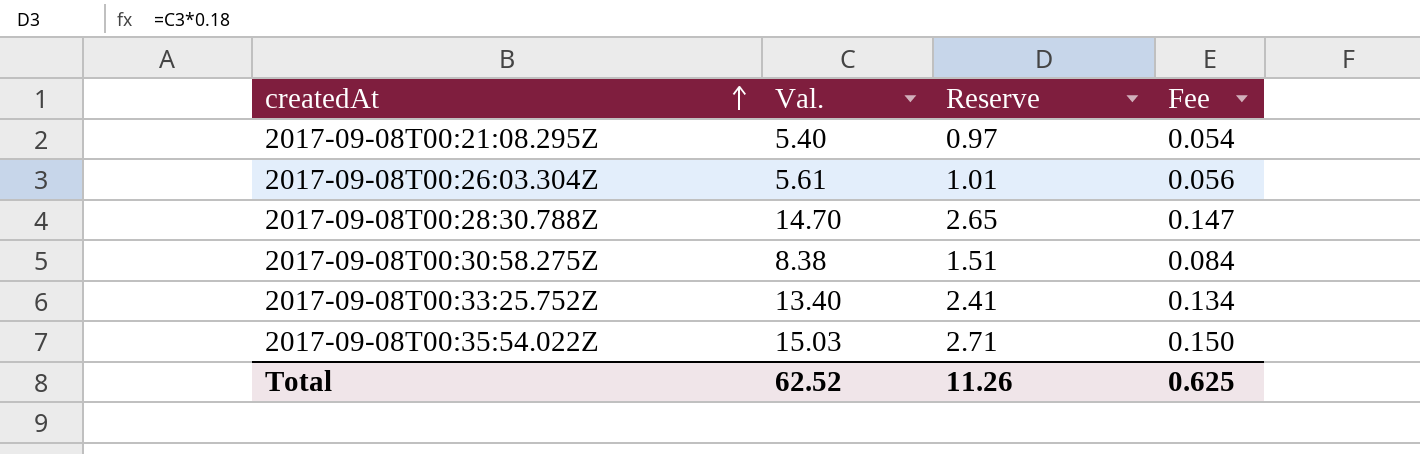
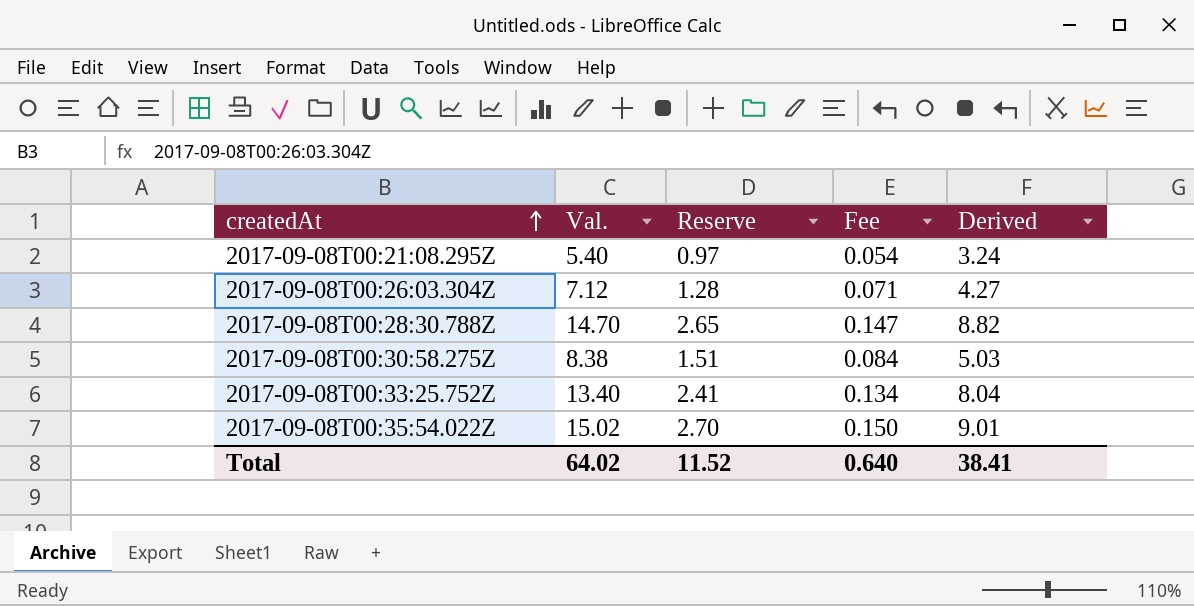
column Derived | formula: none -> [Val.] * 0.6
2017-09-08T00:26:03.304Z | Val.: 5.61 -> 7.12
2017-09-08T00:26:03.304Z | Reserve: 1.01 -> 1.28
2017-09-08T00:26:03.304Z | Fee: 0.056 -> 0.071
2017-09-08T00:35:54.022Z | Val.: 15.03 -> 15.02
2017-09-08T00:35:54.022Z | Reserve: 2.71 -> 2.70
Total | Val.: 62.52 -> 64.02
Total | Reserve: 11.26 -> 11.52
Total | Fee: 0.625 -> 0.640

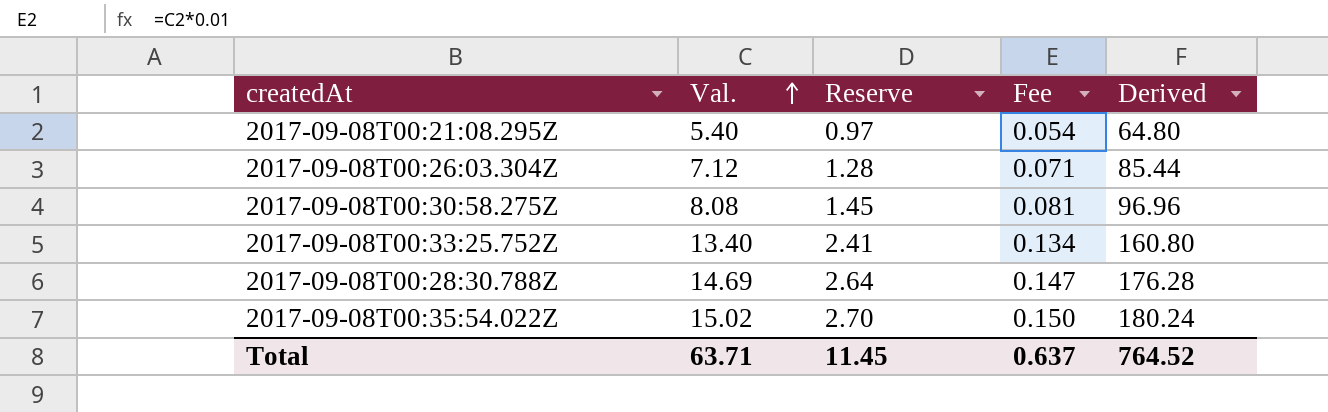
row order: createdAt ascending -> Val. ascending
column Derived | formula: [Val.] * 0.6 -> [Val.] * 12
2017-09-08T00:30:58.275Z | Val.: 8.38 -> 8.08
2017-09-08T00:30:58.275Z | Reserve: 1.51 -> 1.45
2017-09-08T00:30:58.275Z | Fee: 0.084 -> 0.081
2017-09-08T00:28:30.788Z | Val.: 14.70 -> 14.69
2017-09-08T00:28:30.788Z | Reserve: 2.65 -> 2.64
Total | Val.: 64.02 -> 63.71
Total | Reserve: 11.52 -> 11.45
Total | Fee: 0.640 -> 0.637
Total | Derived: 38.41 -> 764.52

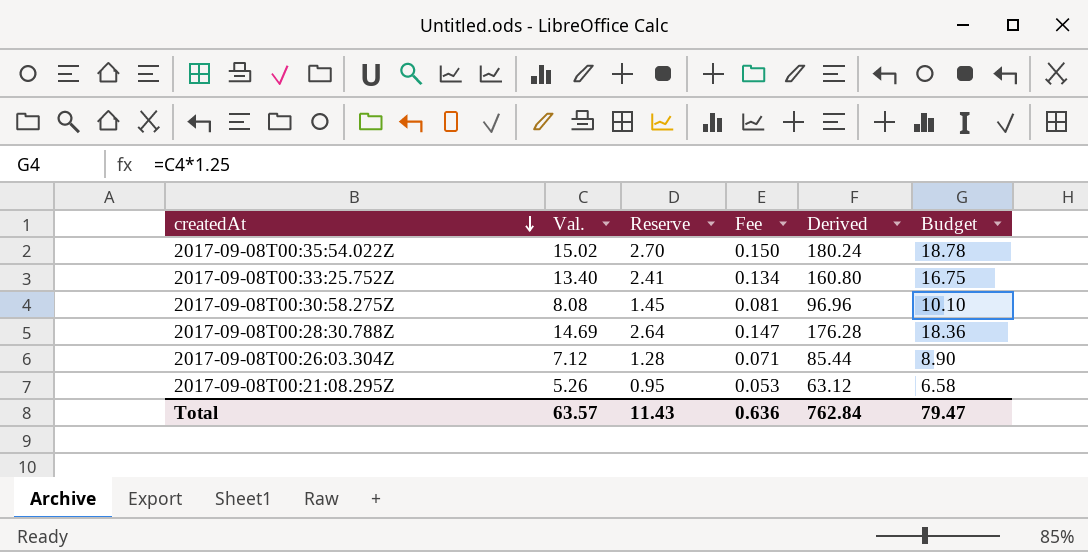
row order: Val. ascending -> createdAt descending
column Budget | formula: none -> [Val.] * 1.25
2017-09-08T00:21:08.295Z | Val.: 5.40 -> 5.26
2017-09-08T00:21:08.295Z | Reserve: 0.97 -> 0.95
2017-09-08T00:21:08.295Z | Fee: 0.054 -> 0.053
2017-09-08T00:21:08.295Z | Derived: 64.80 -> 63.12
Total | Val.: 63.71 -> 63.57
Total | Reserve: 11.45 -> 11.43
Total | Fee: 0.637 -> 0.636
Total | Derived: 764.52 -> 762.84

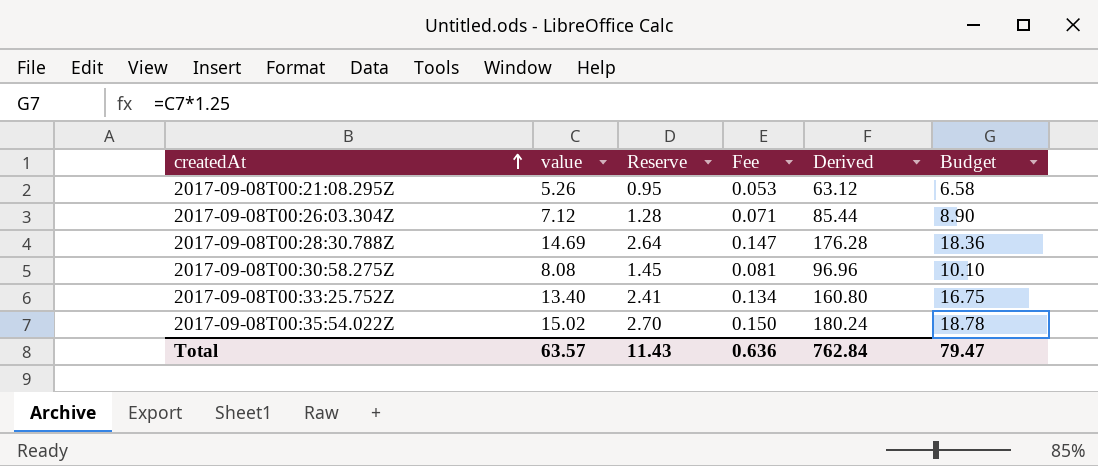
row order: createdAt descending -> createdAt ascending
column name: Val. -> value

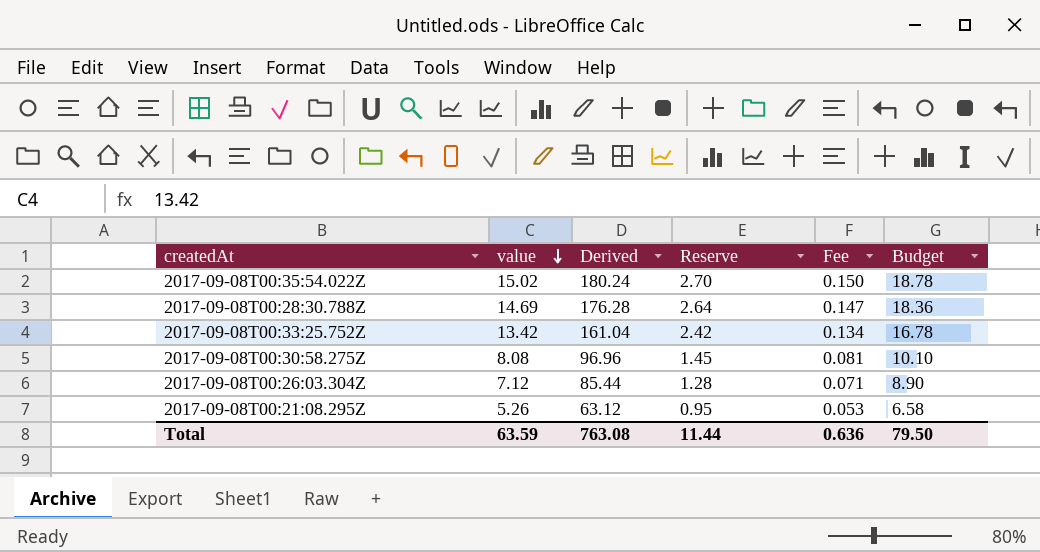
row order: createdAt ascending -> value descending
column Derived | position: 5 -> 3
2017-09-08T00:33:25.752Z | value: 13.40 -> 13.42
2017-09-08T00:33:25.752Z | Derived: 160.80 -> 161.04
2017-09-08T00:33:25.752Z | Reserve: 2.41 -> 2.42
2017-09-08T00:33:25.752Z | Budget: 16.75 -> 16.78
Total | value: 63.57 -> 63.59
Total | Derived: 762.84 -> 763.08
Total | Reserve: 11.43 -> 11.44
Total | Budget: 79.47 -> 79.50

